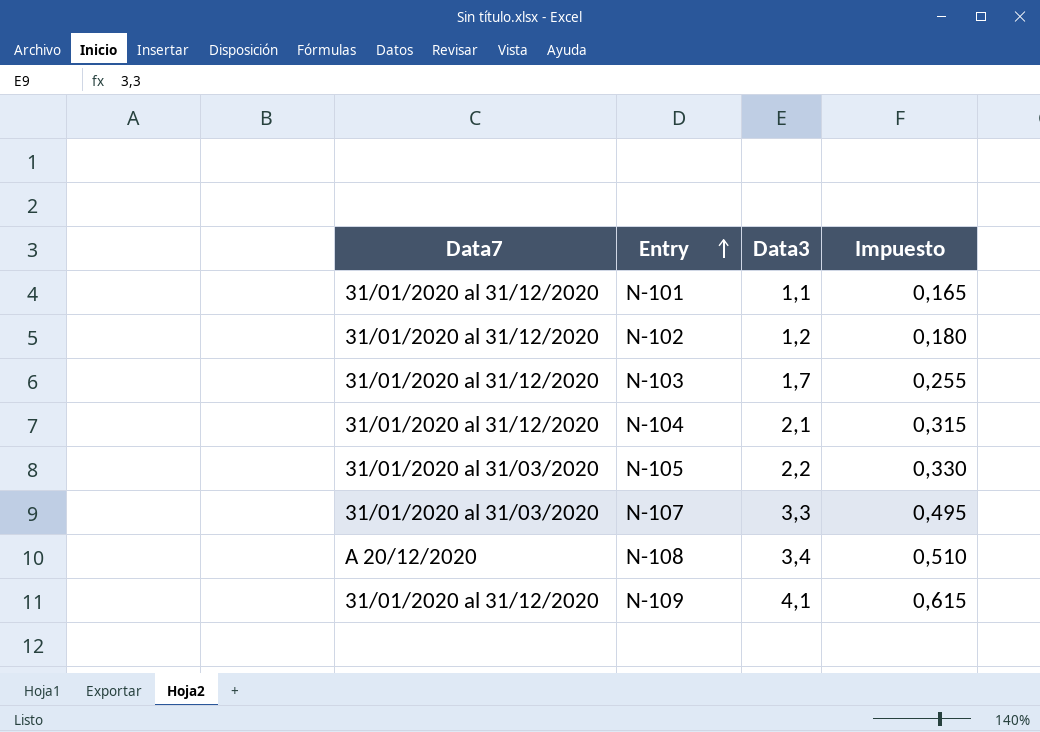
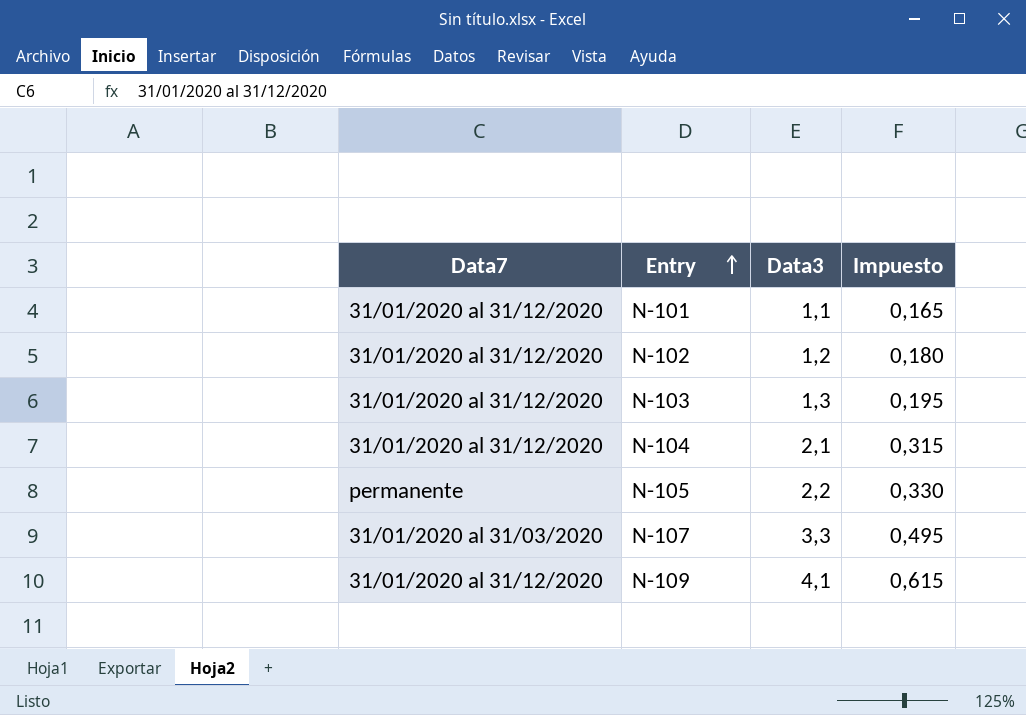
row N-108: A 20/12/2020 | 3,4 | 0,510 -> none
N-103 | Data3: 1,7 -> 1,3
N-103 | Impuesto: 0,255 -> 0,195
N-105 | Data7: 31/01/2020 al 31/03/2020 -> permanente

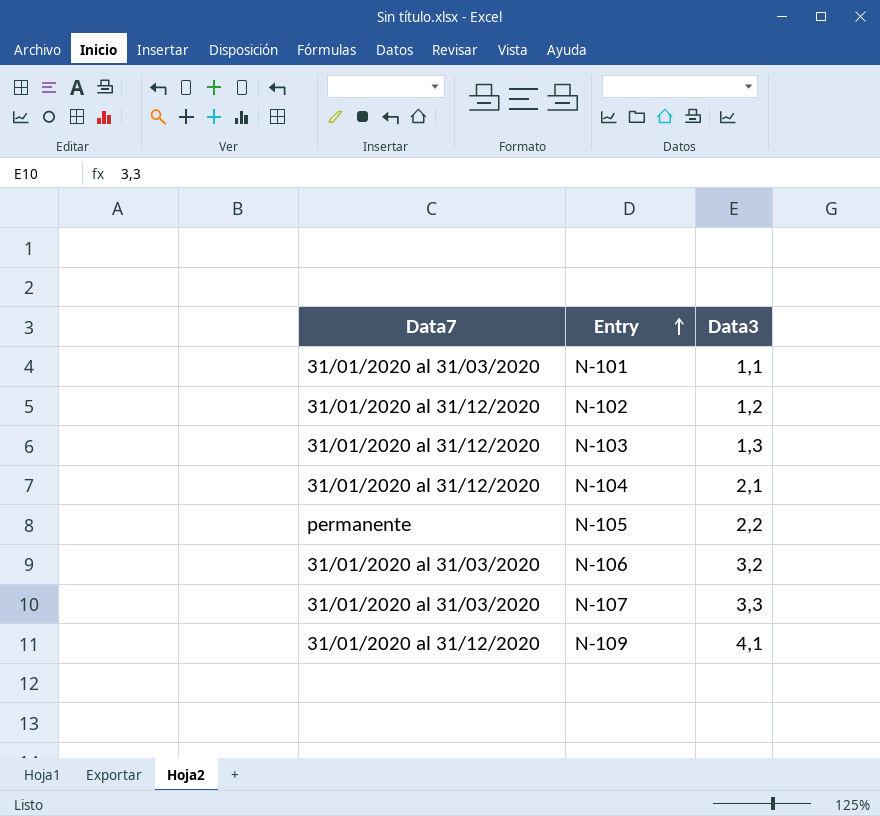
column Impuesto | formula: [Data3] * 0,15 -> none
N-101 | Data7: 31/01/2020 al 31/12/2020 -> 31/01/2020 al 31/03/2020
row N-106: none -> 31/01/2020 al 31/03/2020 | 3,2

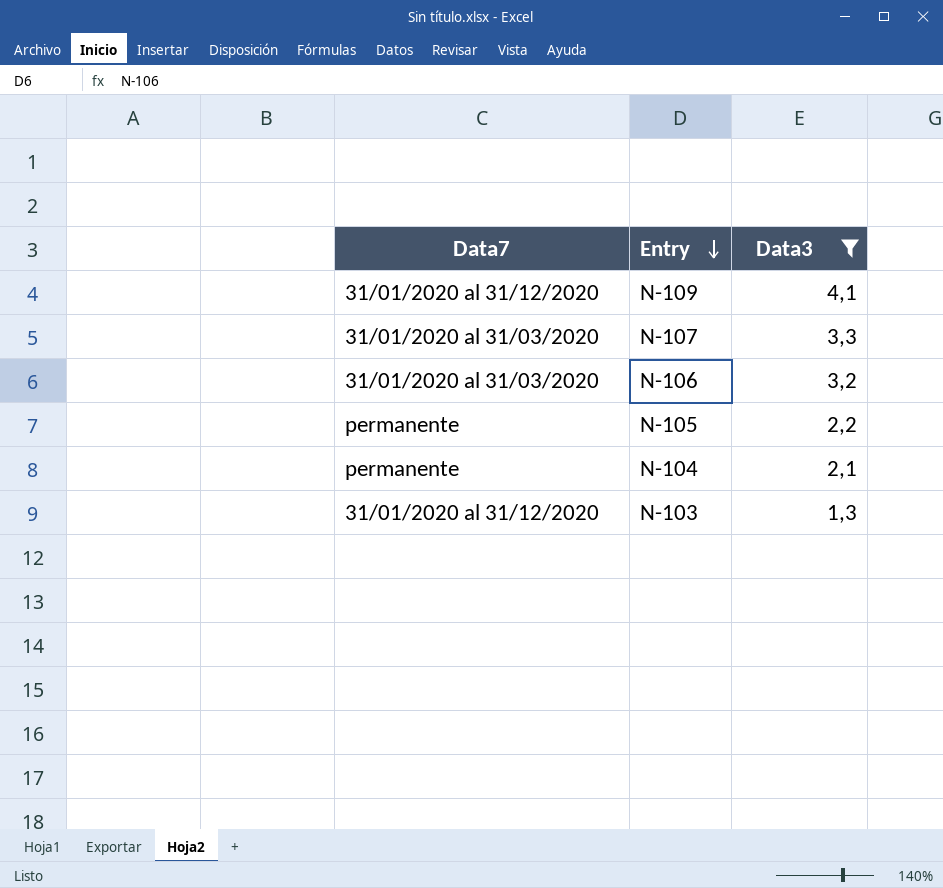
filter: none -> Data3 >= 1,3
row order: Entry ascending -> Entry descending
N-104 | Data7: 31/01/2020 al 31/12/2020 -> permanente

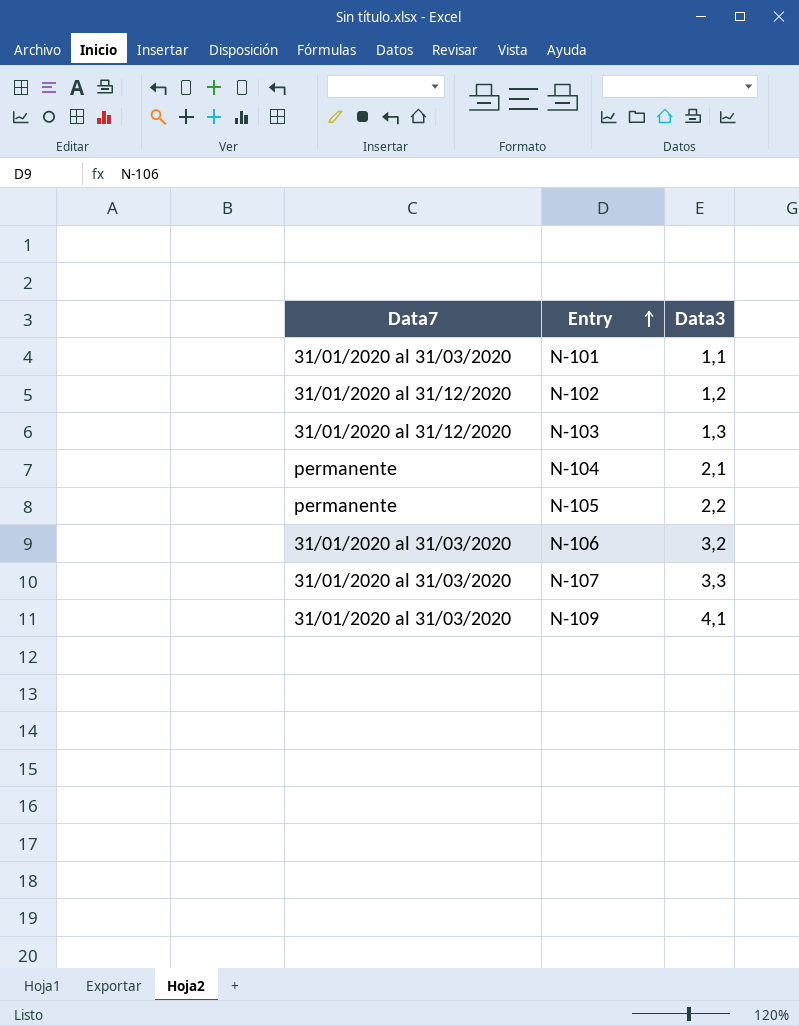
filter: Data3 >= 1,3 -> none
row order: Entry descending -> Entry ascending
N-109 | Data7: 31/01/2020 al 31/12/2020 -> 31/01/2020 al 31/03/2020

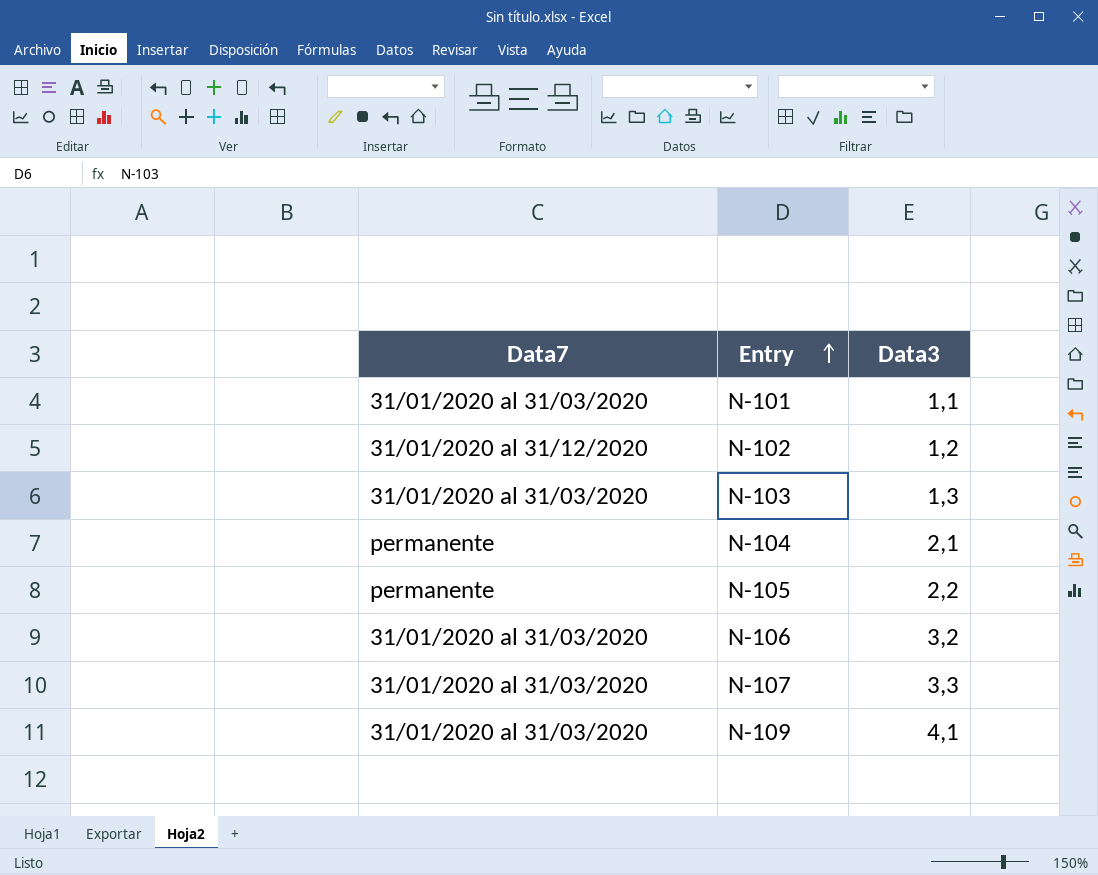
N-103 | Data7: 31/01/2020 al 31/12/2020 -> 31/01/2020 al 31/03/2020

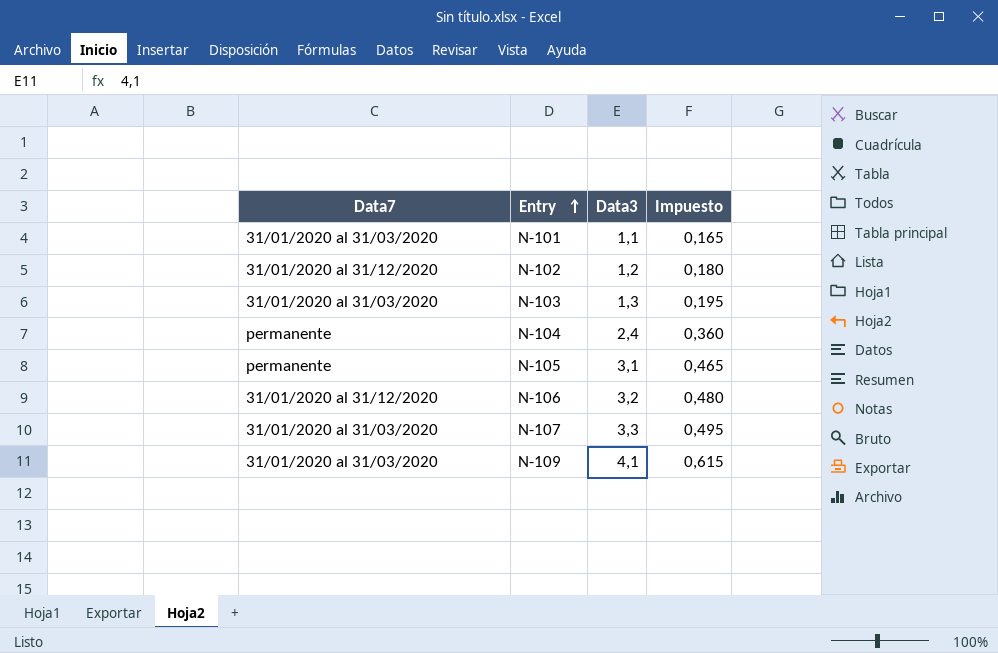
column Impuesto | formula: none -> [Data3] * 0,15
N-104 | Data3: 2,1 -> 2,4
N-105 | Data3: 2,2 -> 3,1
N-106 | Data7: 31/01/2020 al 31/03/2020 -> 31/01/2020 al 31/12/2020

